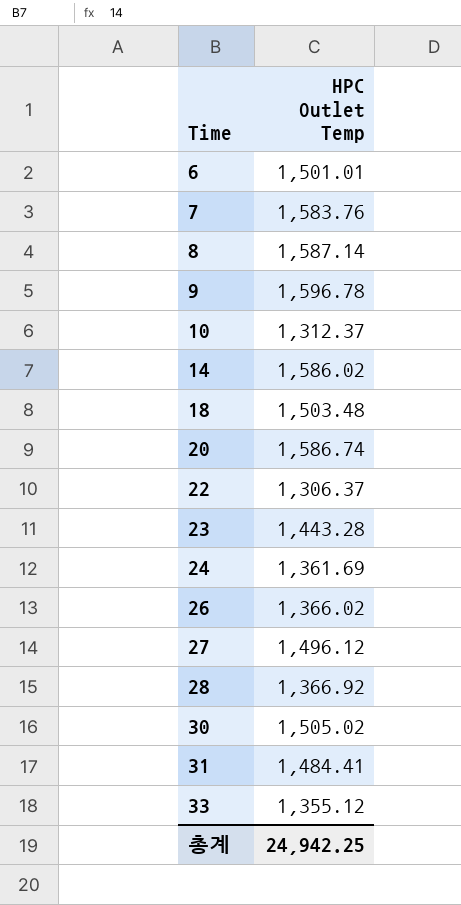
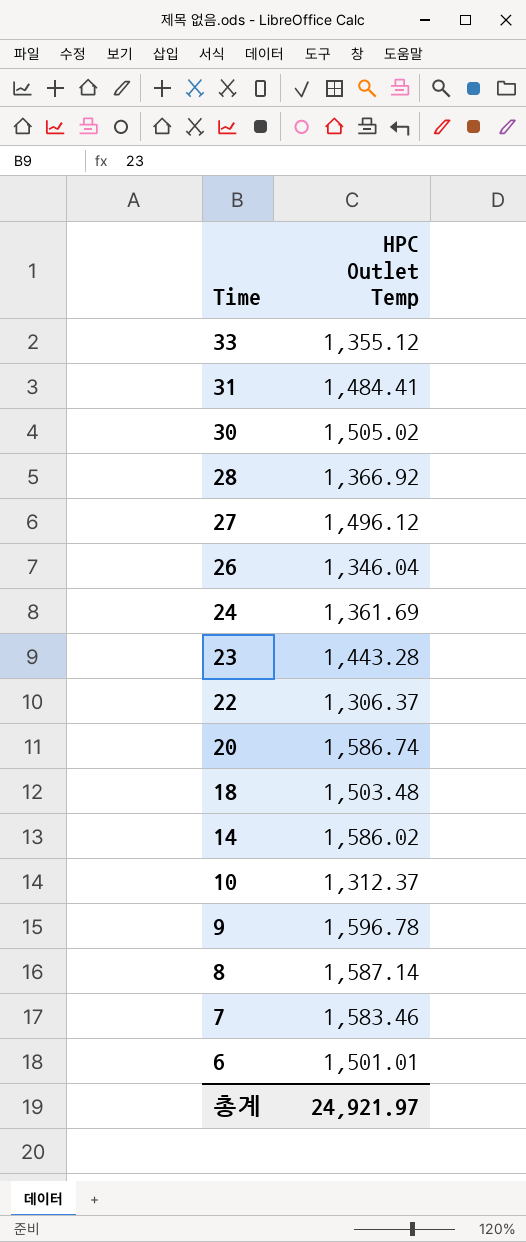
row order: Time ascending -> Time descending
26 | HPC Outlet Temp: 1,366.02 -> 1,346.04
7 | HPC Outlet Temp: 1,583.76 -> 1,583.46
총계 | HPC Outlet Temp: 24,942.25 -> 24,921.97

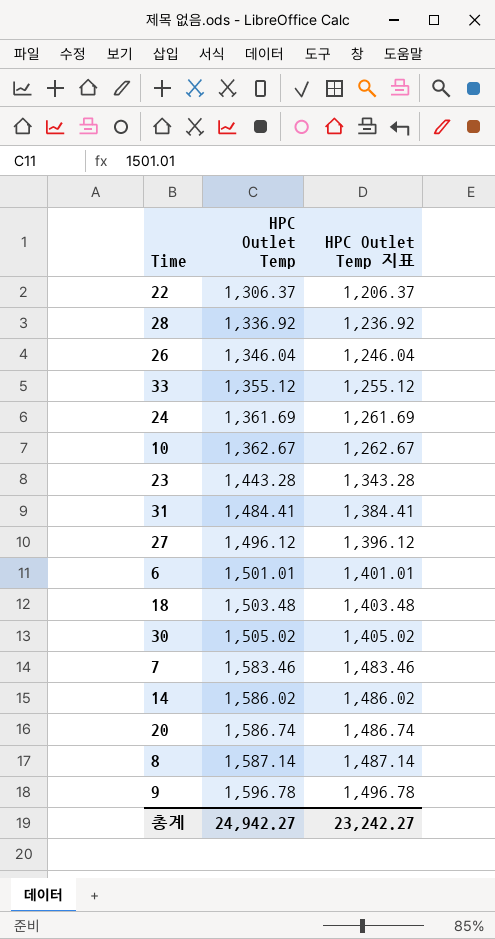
row order: Time descending -> HPC Outlet Temp ascending
column HPC Outlet Temp 지표 | formula: none -> [HPC Outlet Temp] - 100
28 | HPC Outlet Temp: 1,366.92 -> 1,336.92
10 | HPC Outlet Temp: 1,312.37 -> 1,362.67
총계 | HPC Outlet Temp: 24,921.97 -> 24,942.27

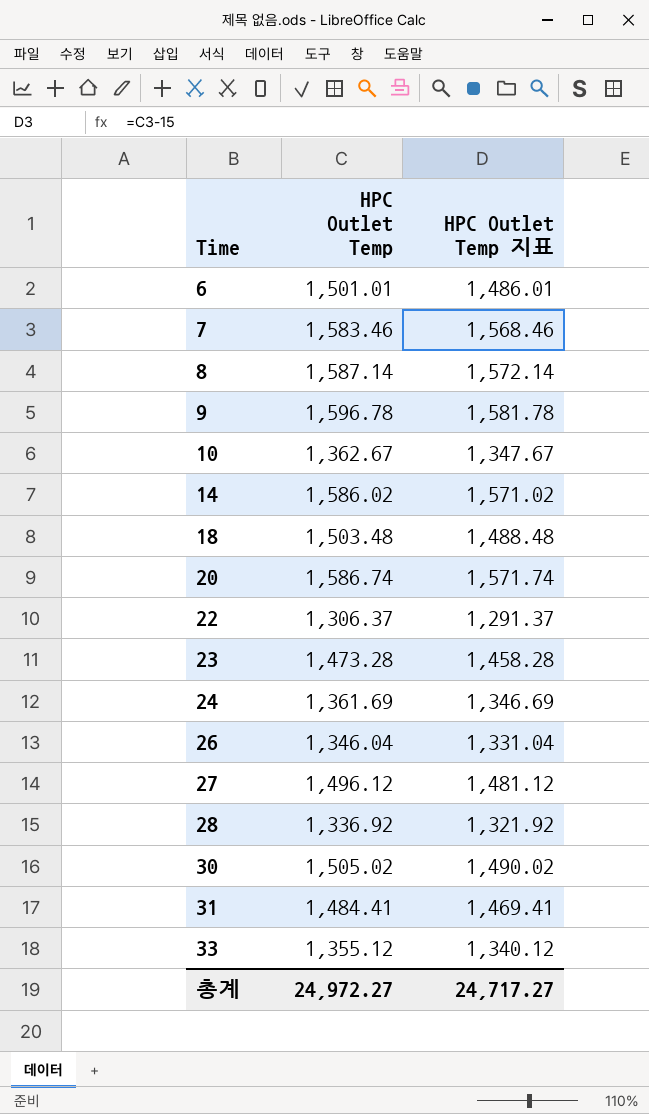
row order: HPC Outlet Temp ascending -> Time ascending
column HPC Outlet Temp 지표 | formula: [HPC Outlet Temp] - 100 -> [HPC Outlet Temp] - 15
23 | HPC Outlet Temp: 1,443.28 -> 1,473.28
총계 | HPC Outlet Temp: 24,942.27 -> 24,972.27
총계 | HPC Outlet Temp 지표: 23,242.27 -> 24,717.27

